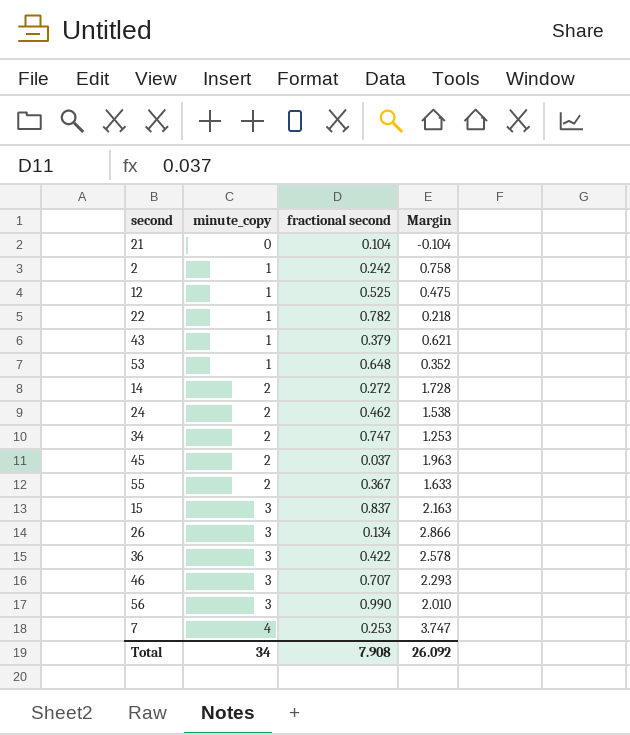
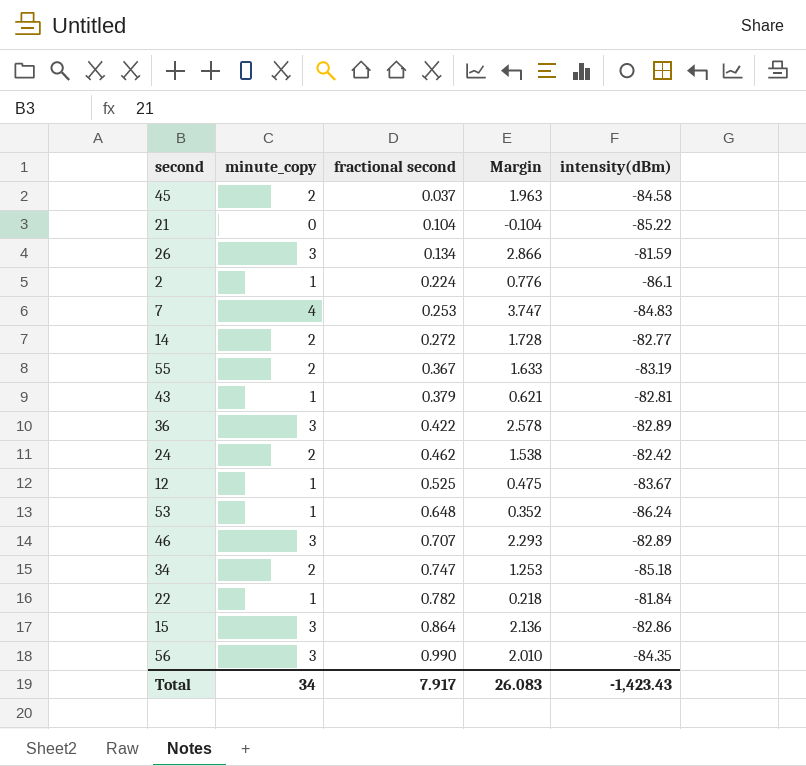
row order: minute_copy ascending -> fractional second ascending
column intensity(dBm) | position: none -> 5
2 | fractional second: 0.242 -> 0.224
2 | Margin: 0.758 -> 0.776
15 | fractional second: 0.837 -> 0.864
15 | Margin: 2.163 -> 2.136
Total | fractional second: 7.908 -> 7.917
Total | Margin: 26.092 -> 26.083

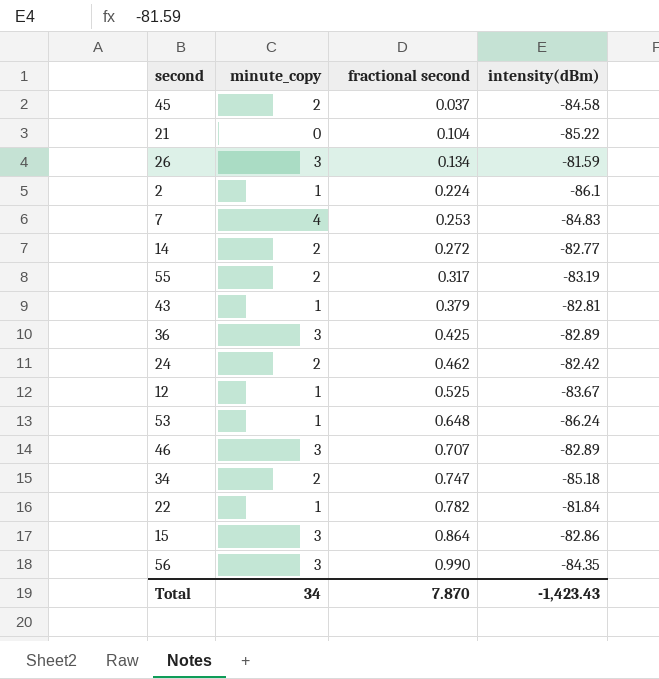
column Margin | formula: [minute_copy] - [fractional second] -> none
55 | fractional second: 0.367 -> 0.317
36 | fractional second: 0.422 -> 0.425
Total | fractional second: 7.917 -> 7.870

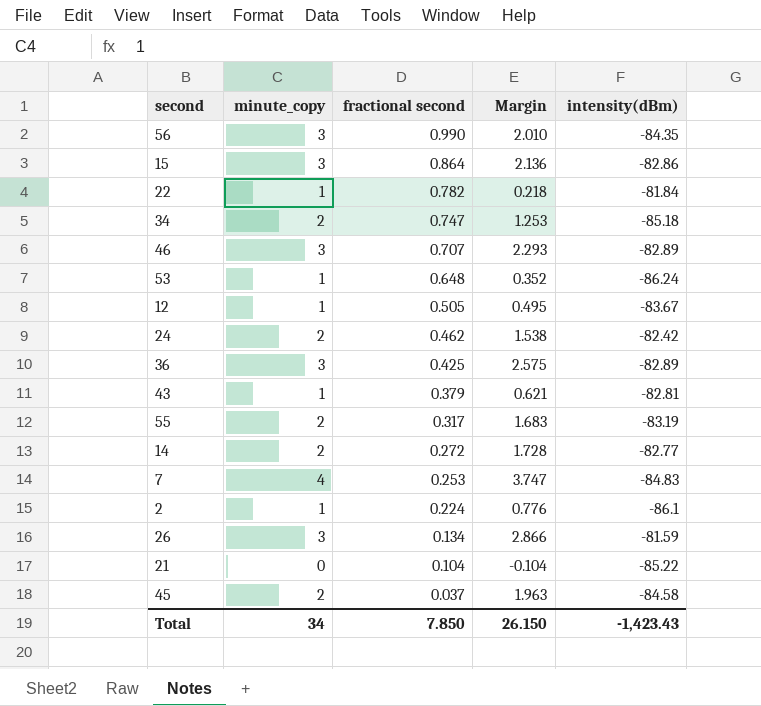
row order: fractional second ascending -> fractional second descending
column Margin | formula: none -> [minute_copy] - [fractional second]
12 | fractional second: 0.525 -> 0.505
Total | fractional second: 7.870 -> 7.850

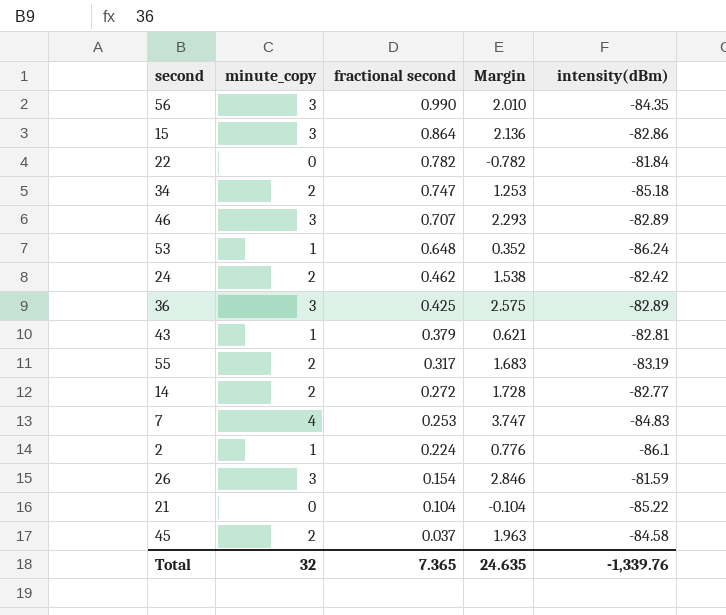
row 12: 1 | 0.505 | 0.495 | -83.67 -> none
22 | minute_copy: 1 -> 0
22 | Margin: 0.218 -> -0.782
26 | fractional second: 0.134 -> 0.154
26 | Margin: 2.866 -> 2.846
Total | minute_copy: 34 -> 32
Total | fractional second: 7.850 -> 7.365
Total | Margin: 26.150 -> 24.635
Total | intensity(dBm): -1,423.43 -> -1,339.76

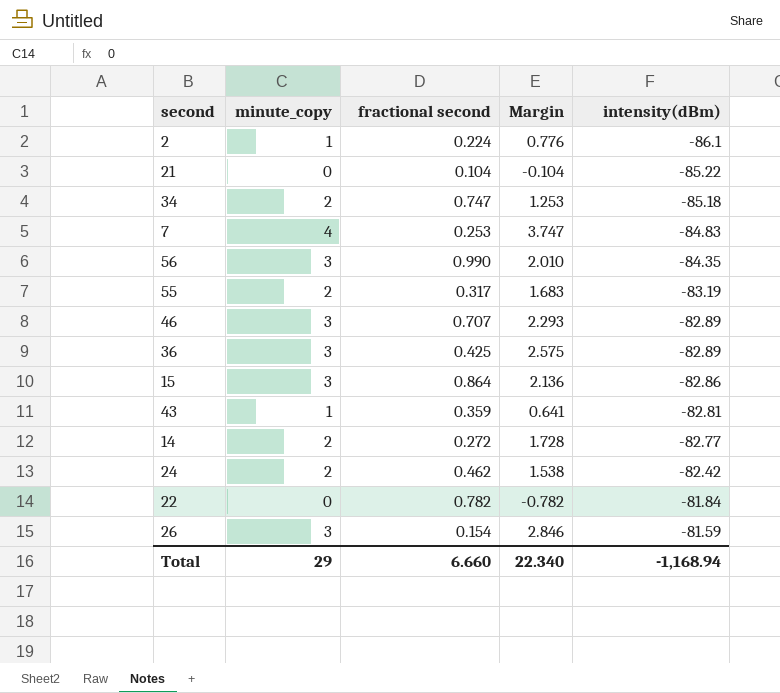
row order: fractional second descending -> intensity(dBm) ascending
row 53: 1 | 0.648 | 0.352 | -86.24 -> none
row 45: 2 | 0.037 | 1.963 | -84.58 -> none
43 | fractional second: 0.379 -> 0.359
43 | Margin: 0.621 -> 0.641
Total | minute_copy: 32 -> 29
Total | fractional second: 7.365 -> 6.660
Total | Margin: 24.635 -> 22.340
Total | intensity(dBm): -1,339.76 -> -1,168.94

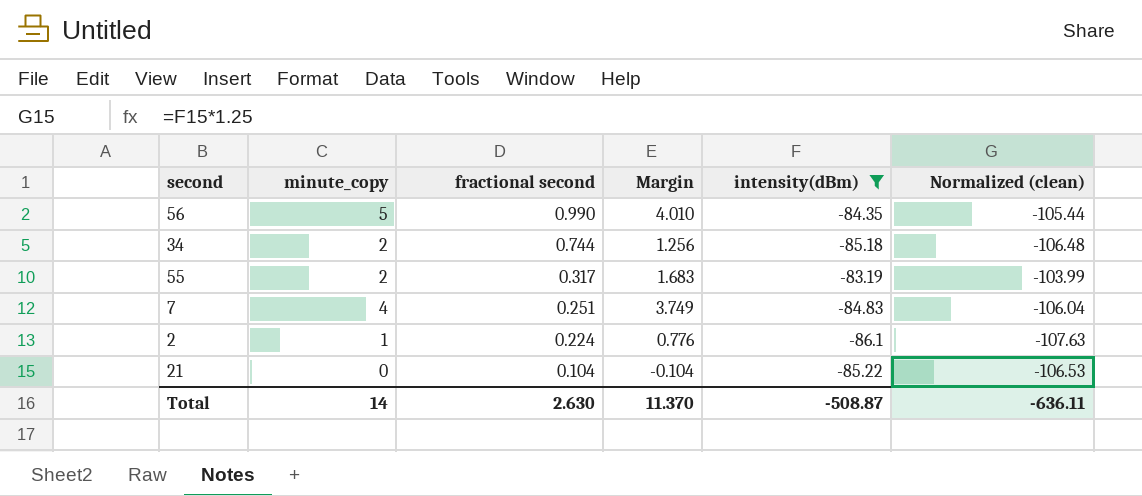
filter: none -> intensity(dBm) <= -83.19
row order: intensity(dBm) ascending -> fractional second descending
column Normalized (clean) | formula: none -> [intensity(dBm)] * 1.25
56 | minute_copy: 3 -> 5
56 | Margin: 2.010 -> 4.010
34 | fractional second: 0.747 -> 0.744
34 | Margin: 1.253 -> 1.256
7 | fractional second: 0.253 -> 0.251
7 | Margin: 3.747 -> 3.749
Total | minute_copy: 29 -> 14
Total | fractional second: 6.660 -> 2.630
Total | Margin: 22.340 -> 11.370
Total | intensity(dBm): -1,168.94 -> -508.87

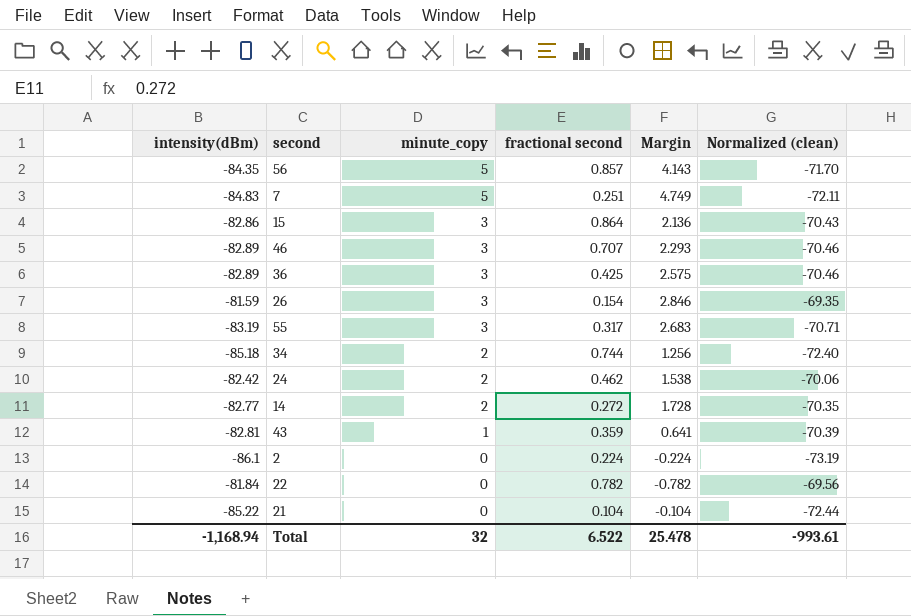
filter: intensity(dBm) <= -83.19 -> none
row order: fractional second descending -> minute_copy descending
column intensity(dBm) | position: 5 -> 1
column Normalized (clean) | formula: [intensity(dBm)] * 1.25 -> [intensity(dBm)] * 0.85
56 | fractional second: 0.990 -> 0.857
56 | Margin: 4.010 -> 4.143
7 | minute_copy: 4 -> 5
7 | Margin: 3.749 -> 4.749
55 | minute_copy: 2 -> 3
55 | Margin: 1.683 -> 2.683
2 | minute_copy: 1 -> 0
2 | Margin: 0.776 -> -0.224
Total | intensity(dBm): -508.87 -> -1,168.94
Total | minute_copy: 14 -> 32
Total | fractional second: 2.630 -> 6.522
Total | Margin: 11.370 -> 25.478
Total | Normalized (clean): -636.11 -> -993.61

